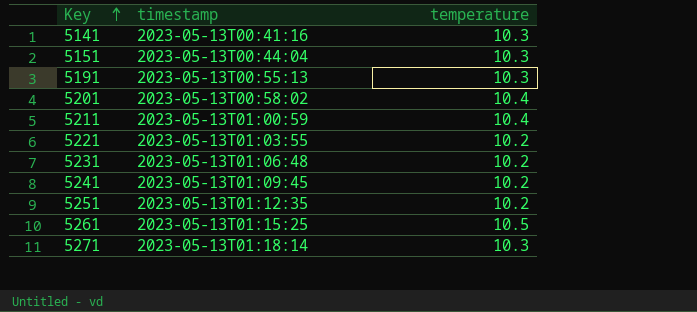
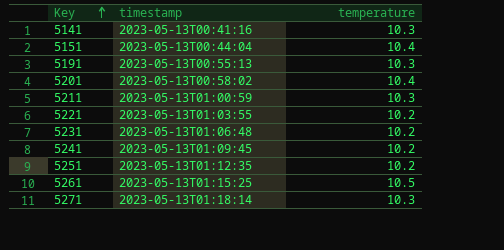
5151 | temperature: 10.3 -> 10.4
5211 | temperature: 10.4 -> 10.3

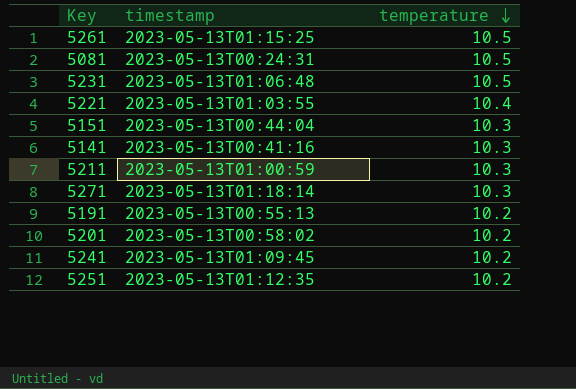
row order: Key ascending -> temperature descending
row 5081: none -> 2023-05-13T00:24:31 | 10.5
5231 | temperature: 10.2 -> 10.5
5221 | temperature: 10.2 -> 10.4
5151 | temperature: 10.4 -> 10.3
5191 | temperature: 10.3 -> 10.2
5201 | temperature: 10.4 -> 10.2

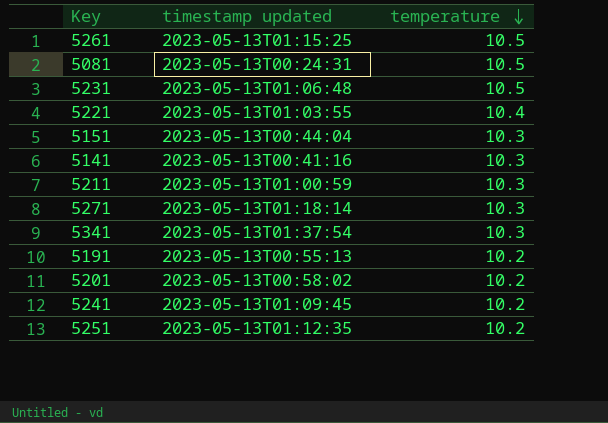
column name: timestamp -> timestamp updated
row 5341: none -> 2023-05-13T01:37:54 | 10.3

